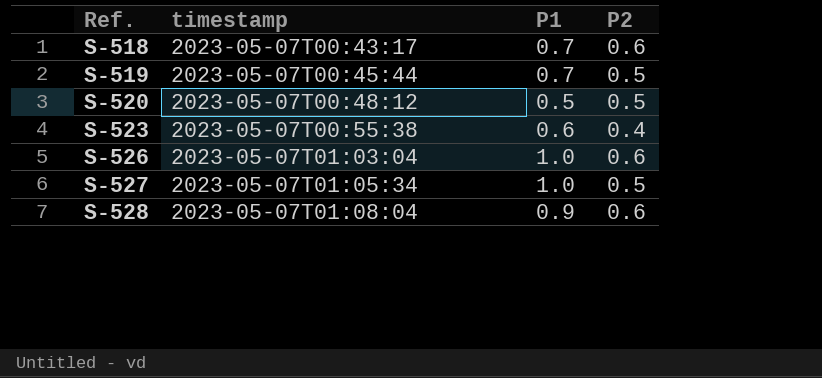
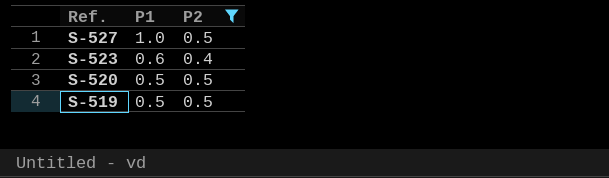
filter: none -> P2 != 0.6
row order: Ref. ascending -> Ref. descending
column timestamp | position: 2 -> none
S-519 | P1: 0.7 -> 0.5

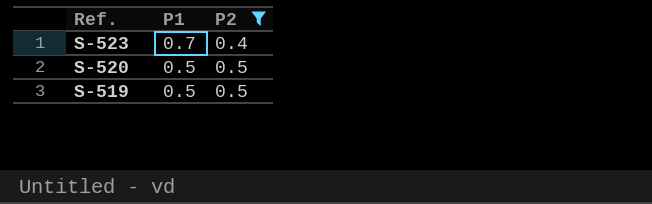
row S-527: 1.0 | 0.5 -> none
S-523 | P1: 0.6 -> 0.7

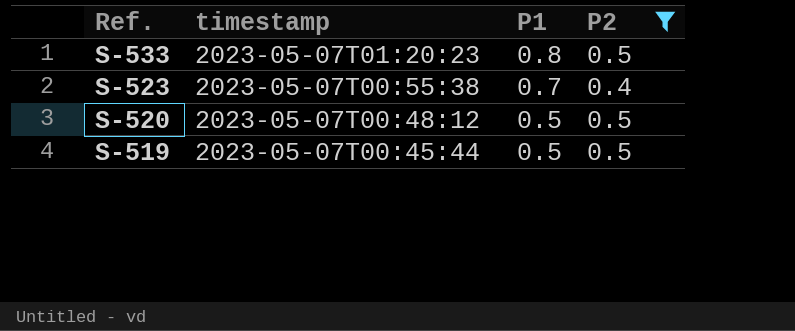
column timestamp | position: none -> 2
row S-533: none -> 2023-05-07T01:20:23 | 0.8 | 0.5

